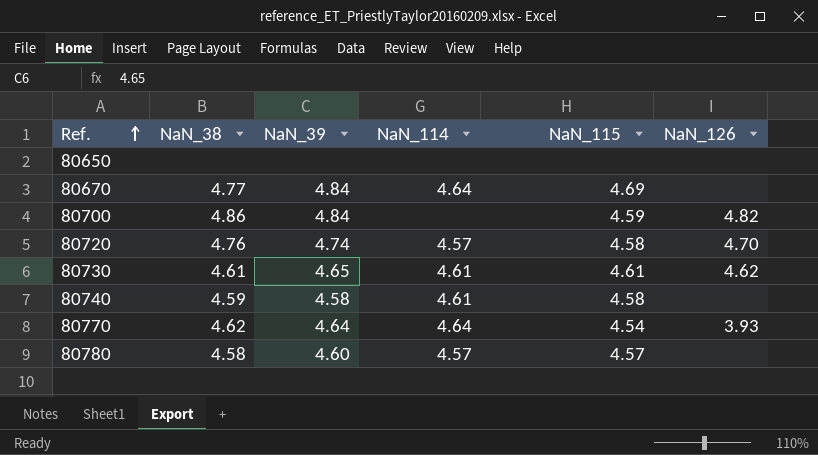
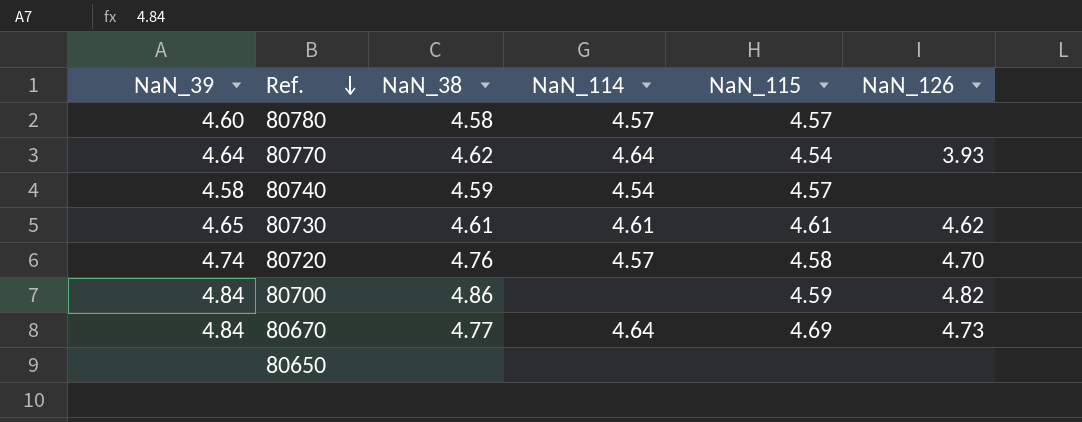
row order: Ref. ascending -> Ref. descending
column NaN_39 | position: 3 -> 1
80740 | NaN_114: 4.61 -> 4.54
80740 | NaN_115: 4.58 -> 4.57
80670 | NaN_126: none -> 4.73

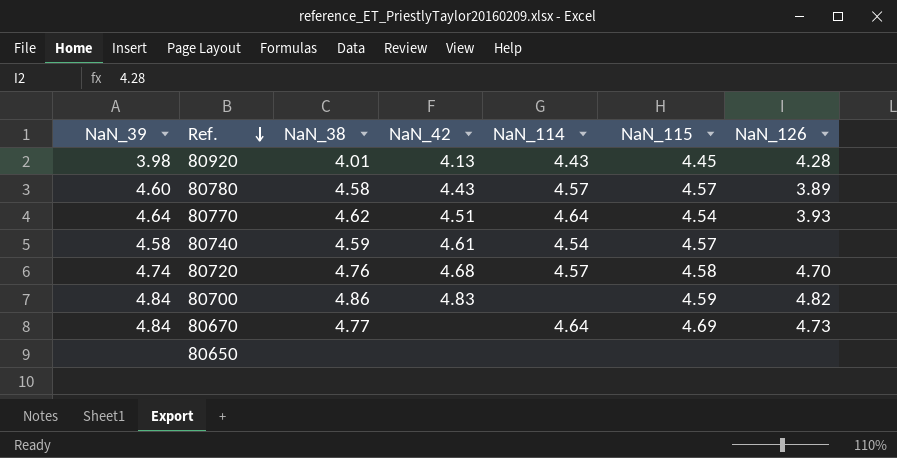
column NaN_42 | position: none -> 4
row 80730: 4.65 | 4.61 | 4.61 | 4.61 | 4.62 -> none
row 80920: none -> 3.98 | 4.01 | 4.13 | 4.43 | 4.45 | 4.28
80780 | NaN_126: none -> 3.89

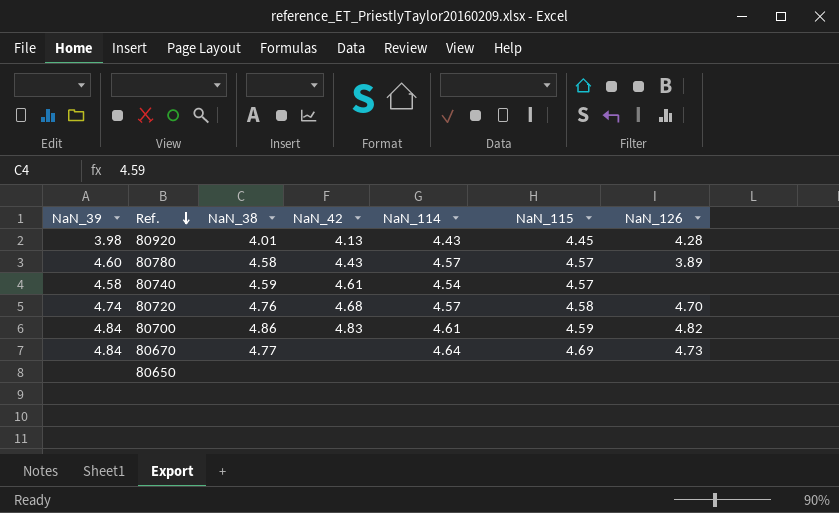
row 80770: 4.64 | 4.62 | 4.51 | 4.64 | 4.54 | 3.93 -> none
80700 | NaN_114: none -> 4.61

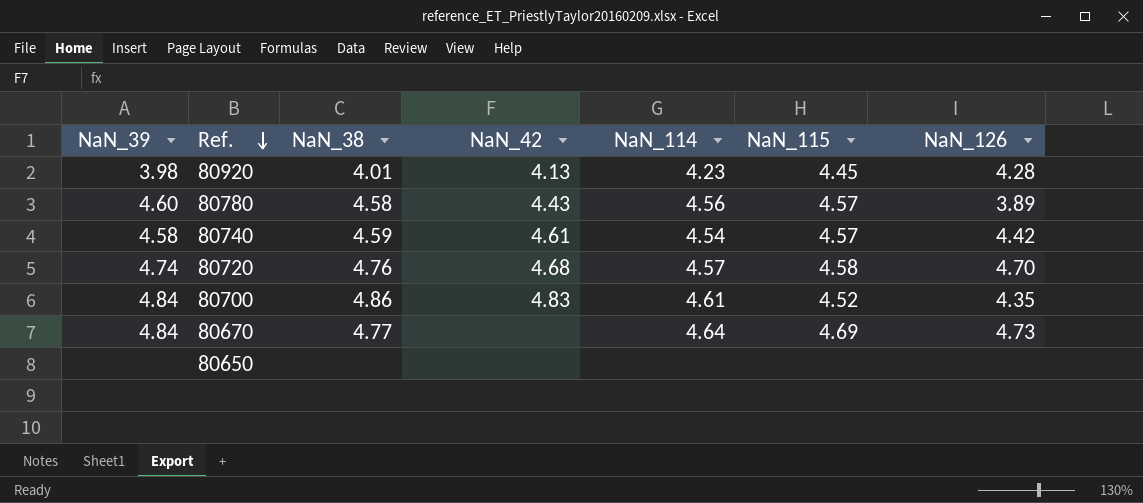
80920 | NaN_114: 4.43 -> 4.23
80780 | NaN_114: 4.57 -> 4.56
80740 | NaN_126: none -> 4.42
80700 | NaN_115: 4.59 -> 4.52
80700 | NaN_126: 4.82 -> 4.35

